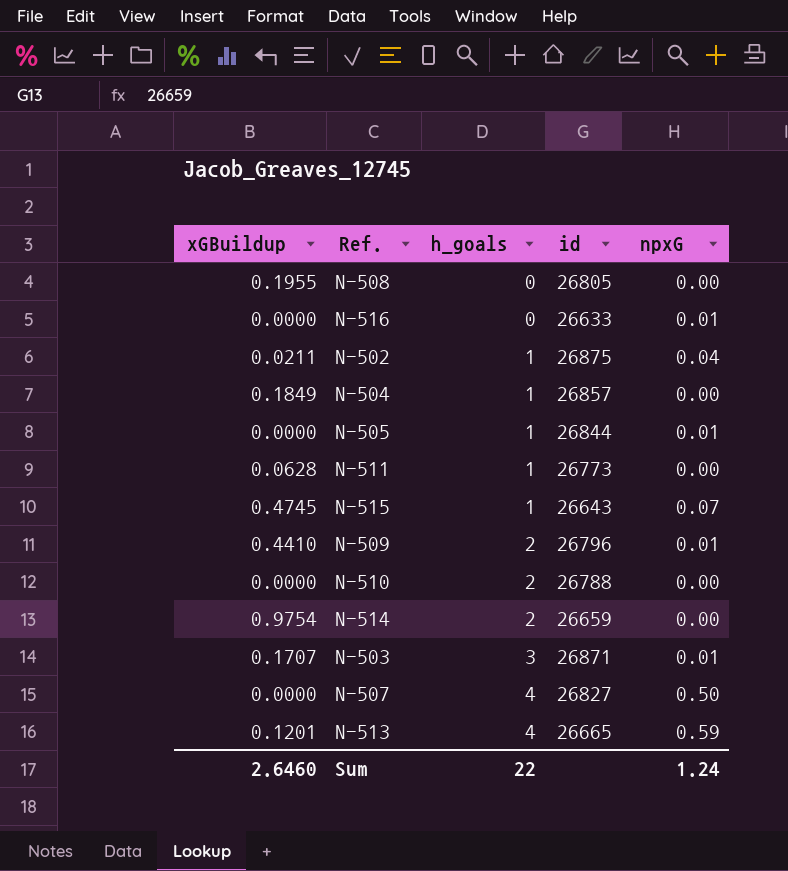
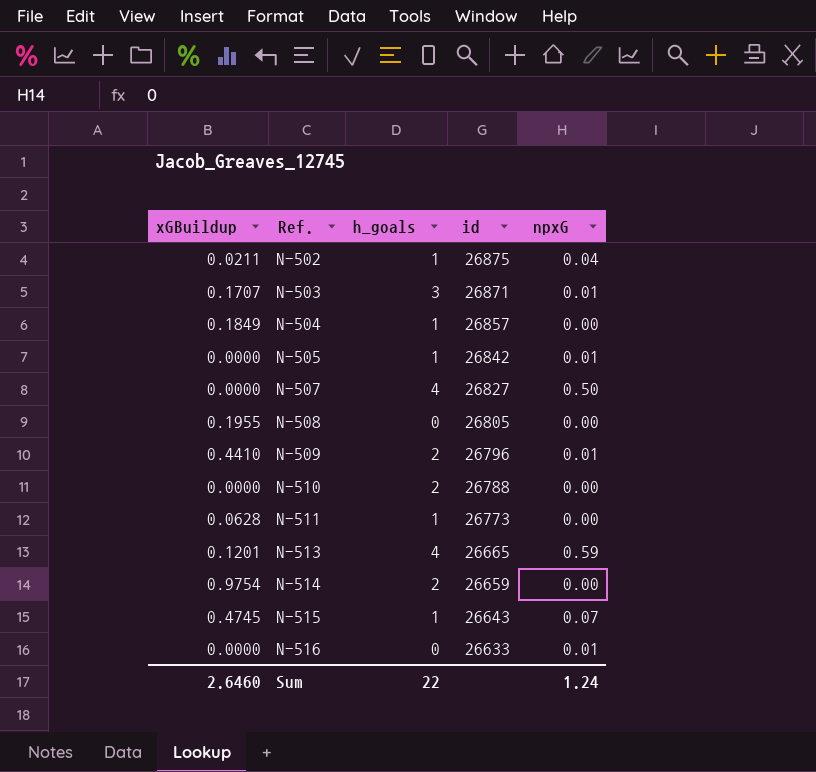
row order: h_goals ascending -> Ref. ascending
N-505 | id: 26844 -> 26842

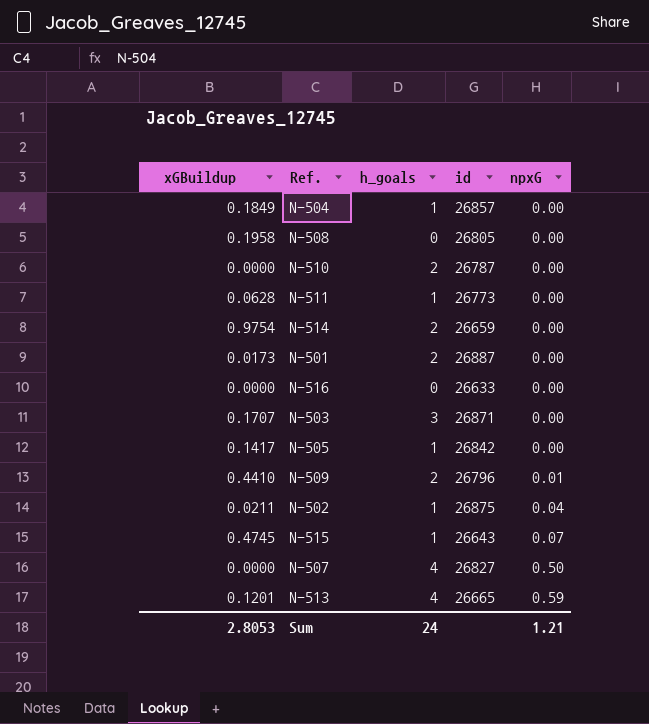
row order: Ref. ascending -> npxG ascending
N-508 | xGBuildup: 0.1955 -> 0.1958
N-510 | id: 26788 -> 26787
row N-501: none -> 0.0173 | 2 | 26887 | 0.00
N-516 | npxG: 0.01 -> 0.00
N-503 | npxG: 0.01 -> 0.00
N-505 | xGBuildup: 0.0000 -> 0.1417
N-505 | npxG: 0.01 -> 0.00
Sum | xGBuildup: 2.6460 -> 2.8053
Sum | h_goals: 22 -> 24
Sum | npxG: 1.24 -> 1.21

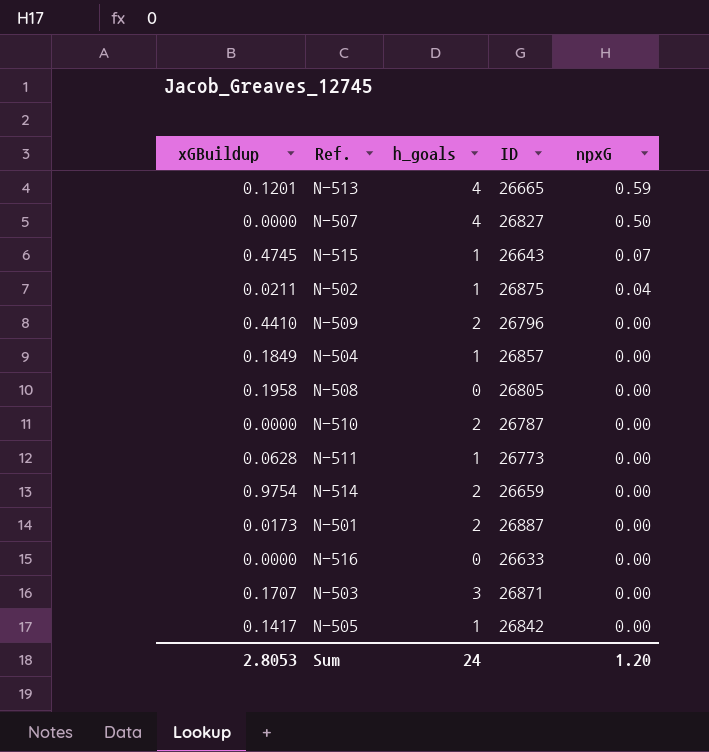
row order: npxG ascending -> npxG descending
column name: id -> ID
N-509 | npxG: 0.01 -> 0.00
Sum | npxG: 1.21 -> 1.20

